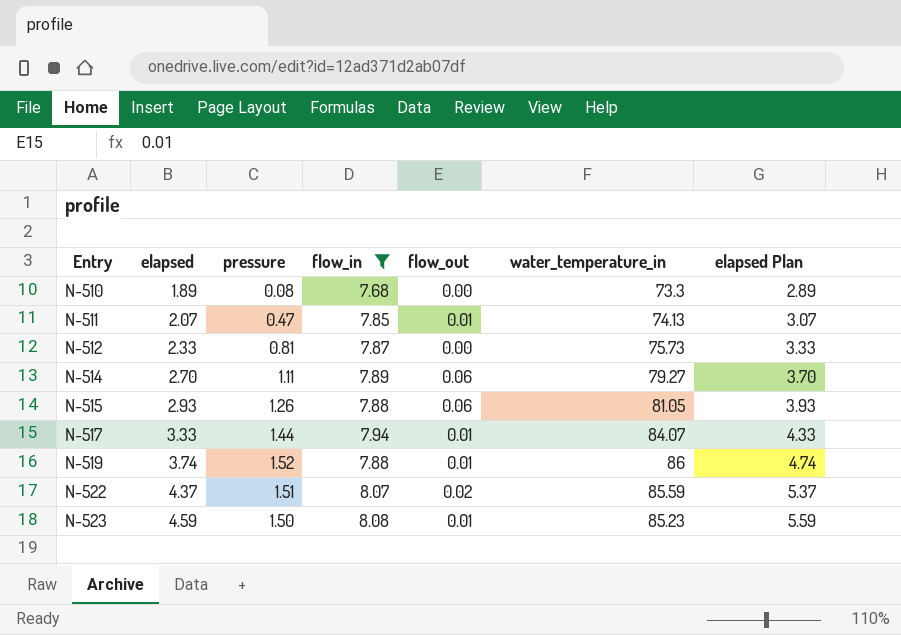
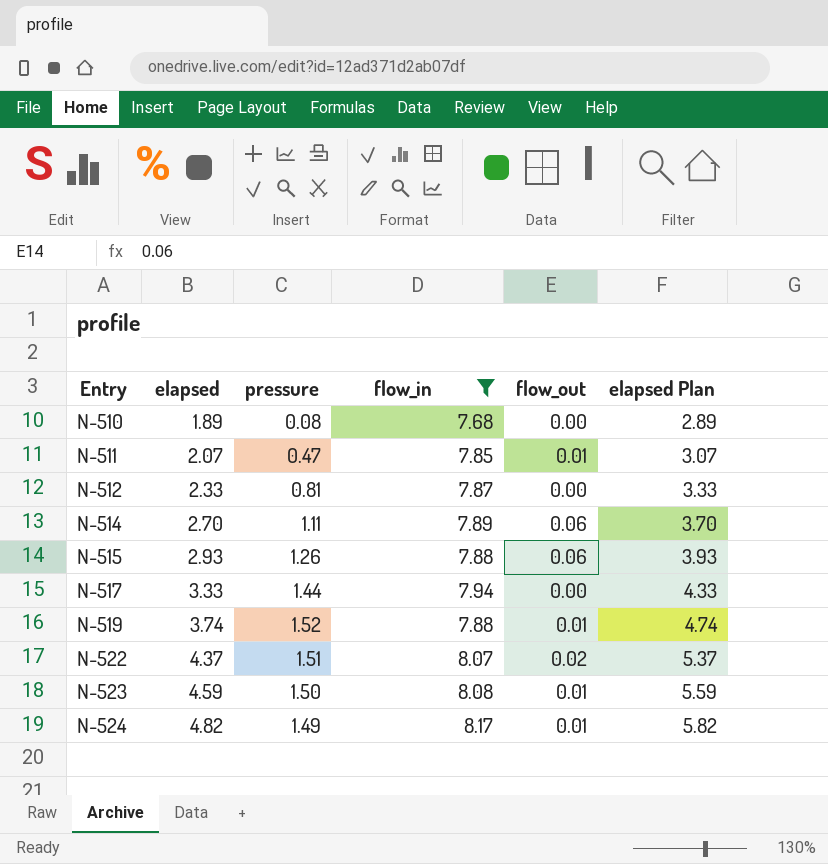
column water_temperature_in | position: 6 -> none
N-517 | flow_out: 0.01 -> 0.00
row N-524: none -> 4.82 | 1.49 | 8.17 | 0.01 | 5.82

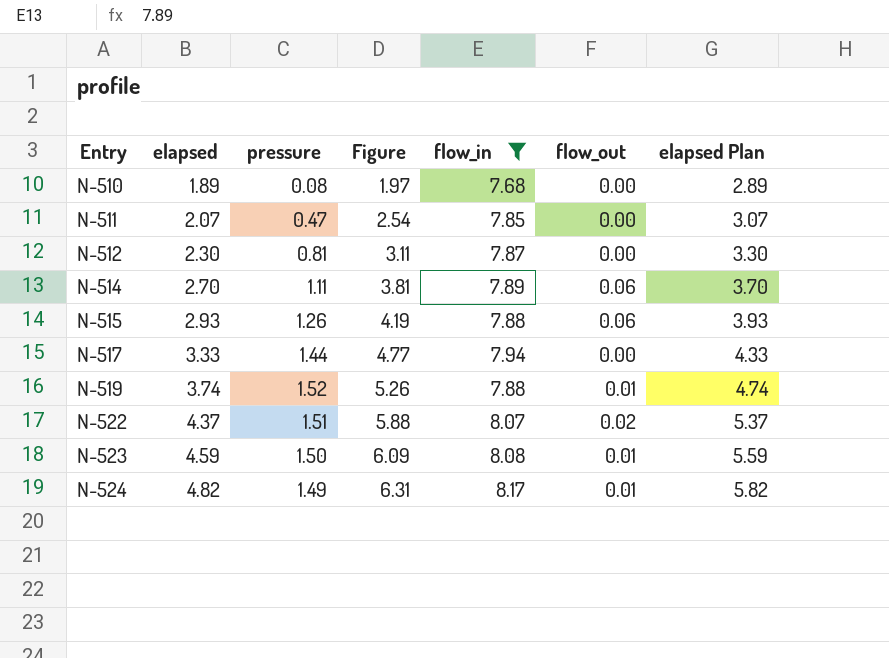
column Figure | formula: none -> [elapsed] + [pressure]
N-511 | flow_out: 0.01 -> 0.00
N-512 | elapsed: 2.33 -> 2.30
N-512 | elapsed Plan: 3.33 -> 3.30

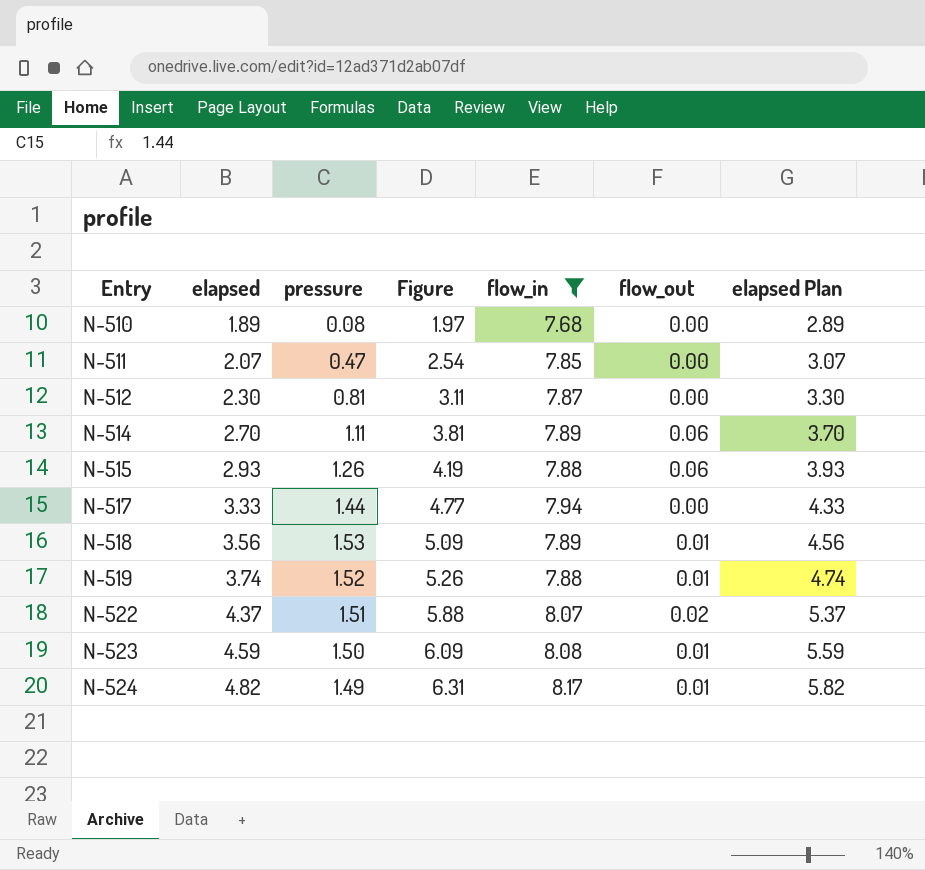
row N-518: none -> 3.56 | 1.53 | 5.09 | 7.89 | 0.01 | 4.56

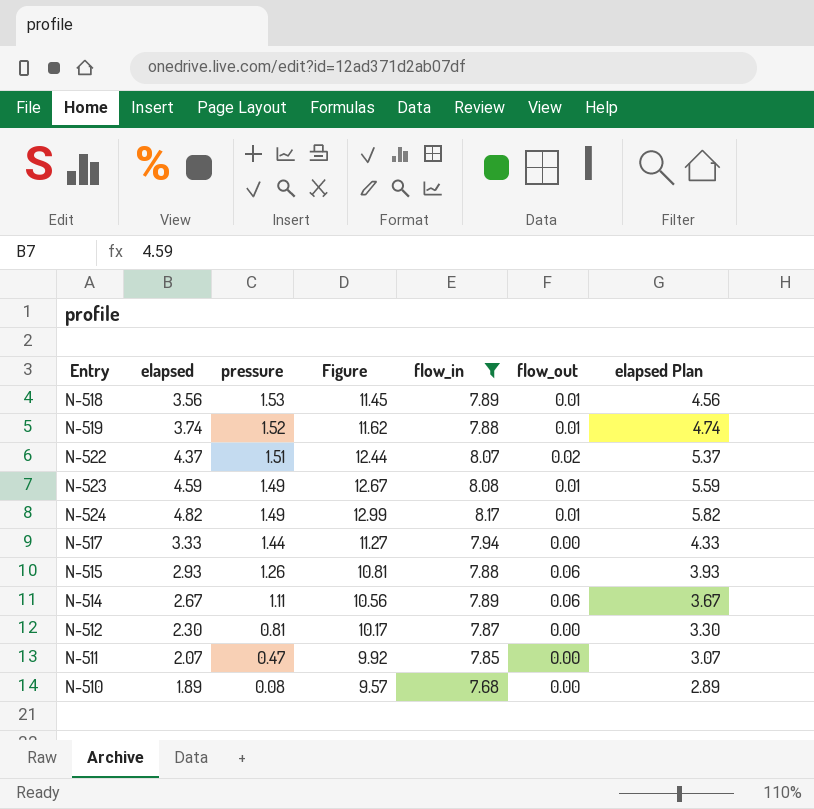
row order: Entry ascending -> pressure descending
column Figure | formula: [elapsed] + [pressure] -> [elapsed] + [flow_in]
N-523 | pressure: 1.50 -> 1.49
N-514 | elapsed: 2.70 -> 2.67
N-514 | elapsed Plan: 3.70 -> 3.67

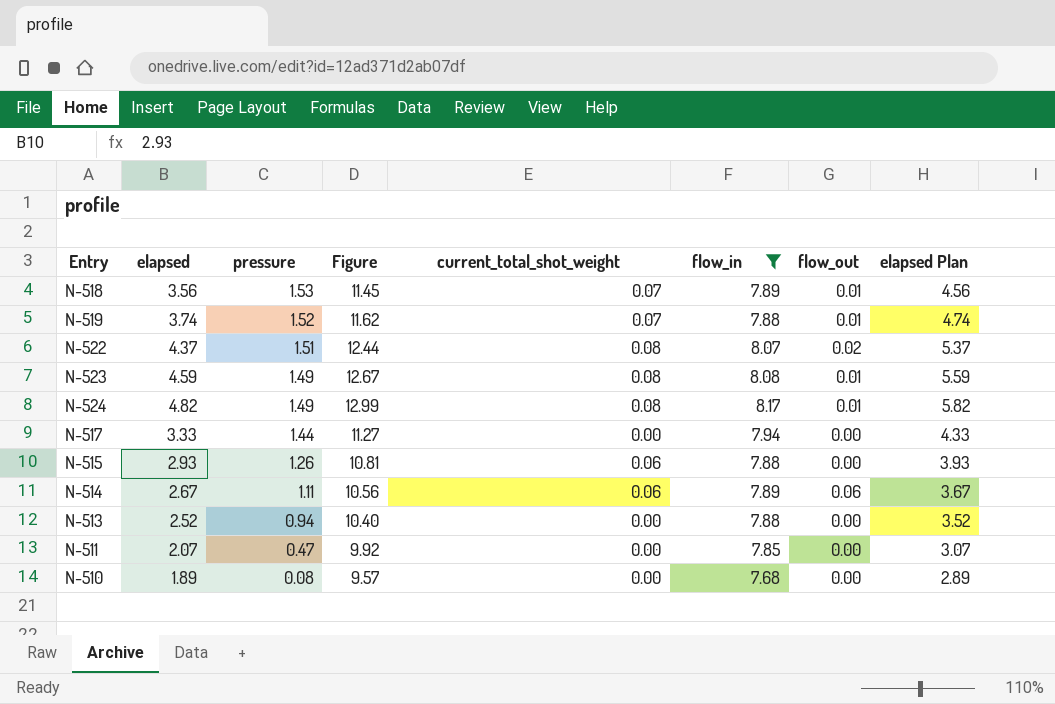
column current_total_shot_weight | position: none -> 5
row N-512: 2.30 | 0.81 | 10.17 | 7.87 | 0.00 | 3.30 -> none
N-515 | flow_out: 0.06 -> 0.00
row N-513: none -> 2.52 | 0.94 | 10.40 | 0.00 | 7.88 | 0.00 | 3.52

